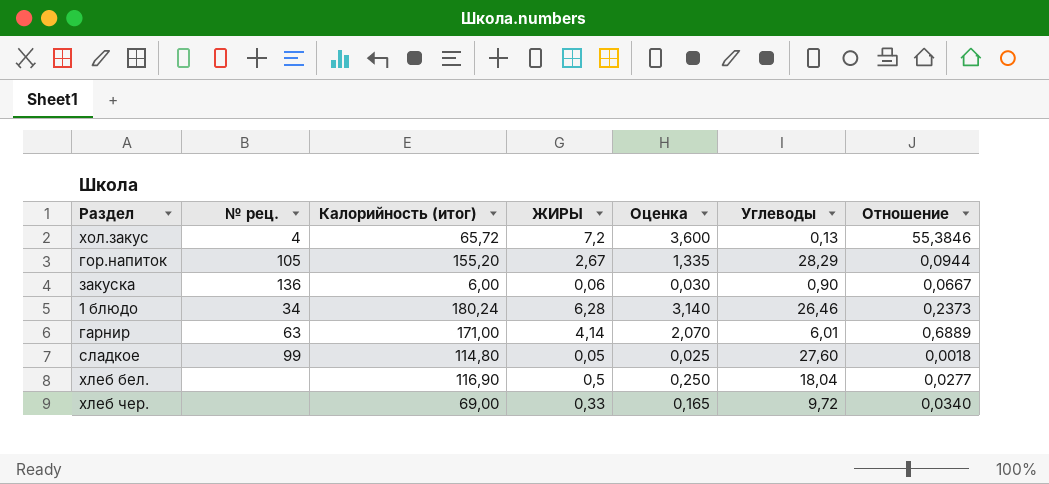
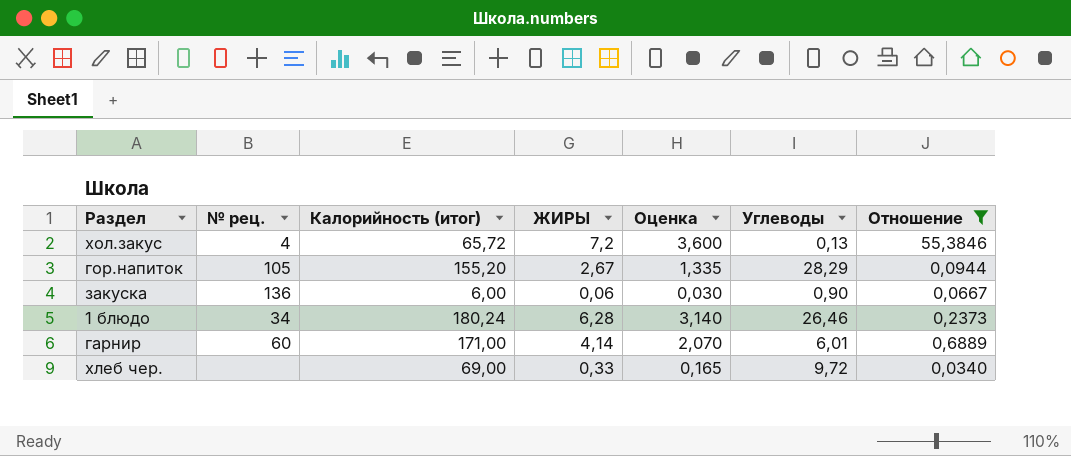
filter: none -> Отношение >= 0,0340
гарнир | № рец.: 63 -> 60

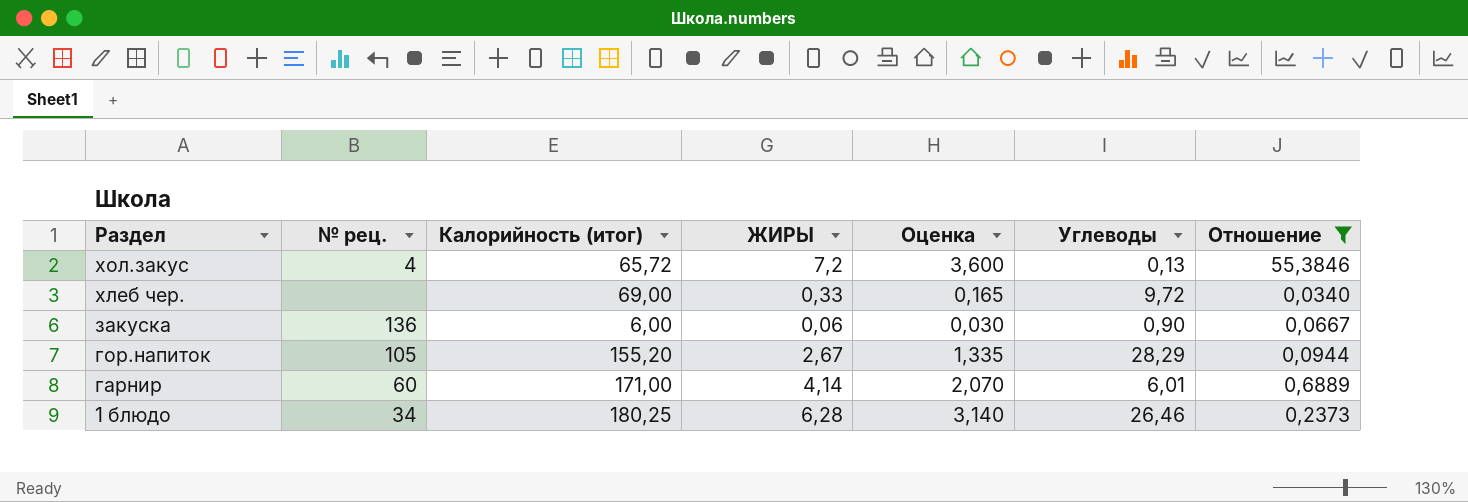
row order: none -> Раздел descending
1 блюдо | Калорийность (итог): 180,24 -> 180,25

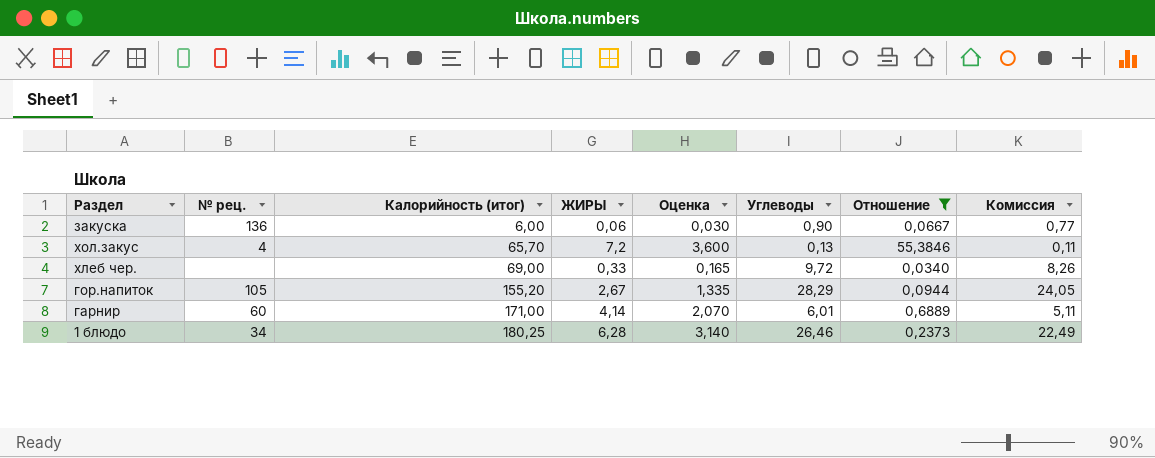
row order: Раздел descending -> Калорийность (итог) ascending
column Комиссия | formula: none -> [Углеводы] * 0,85
хол.закус | Калорийность (итог): 65,72 -> 65,70

